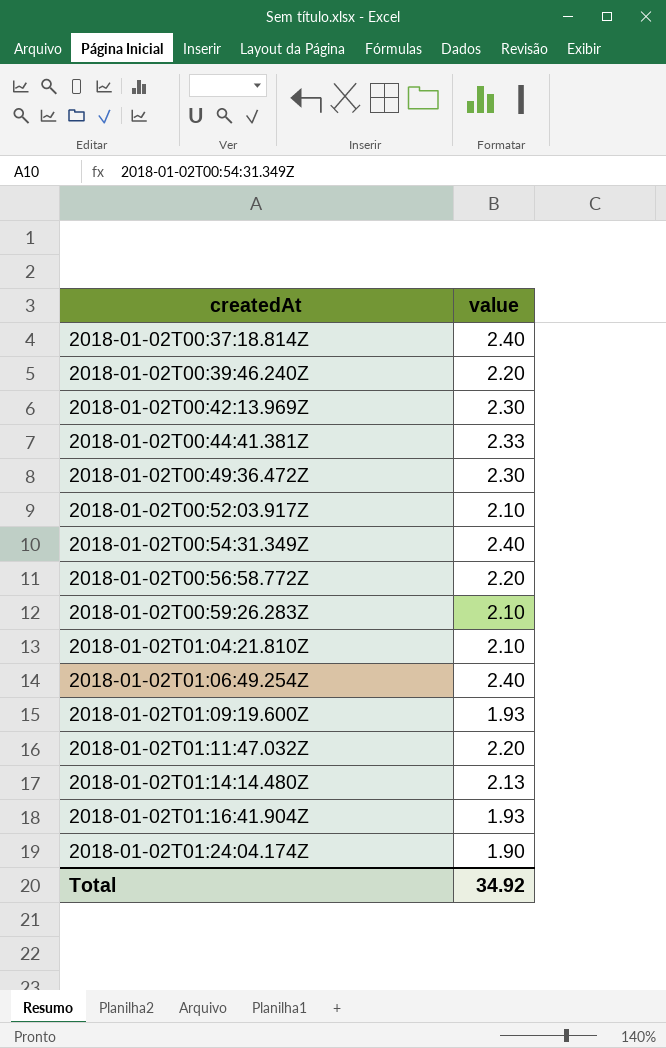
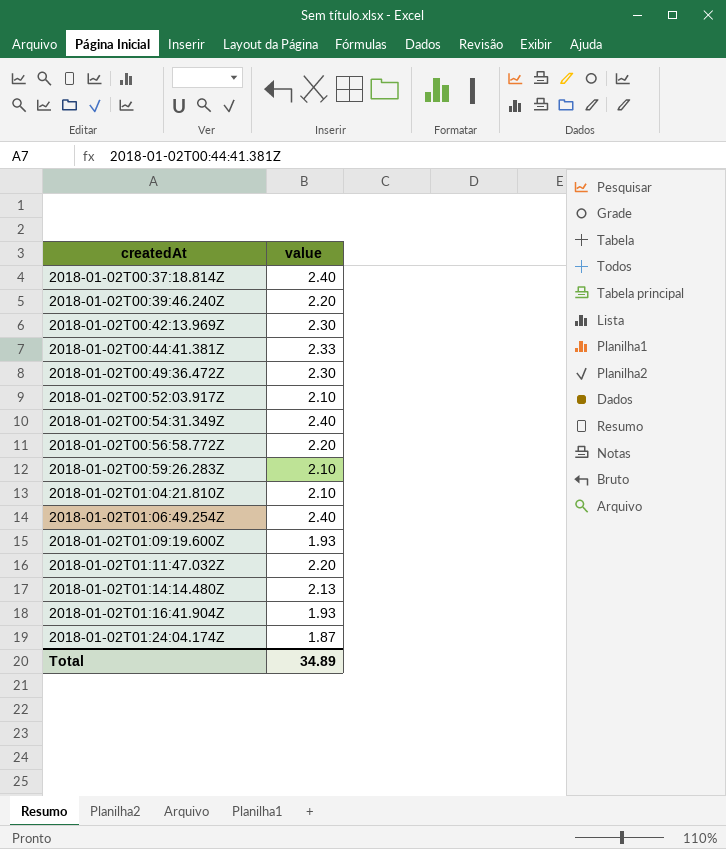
2018-01-02T01:24:04.174Z | value: 1.90 -> 1.87
Total | value: 34.92 -> 34.89

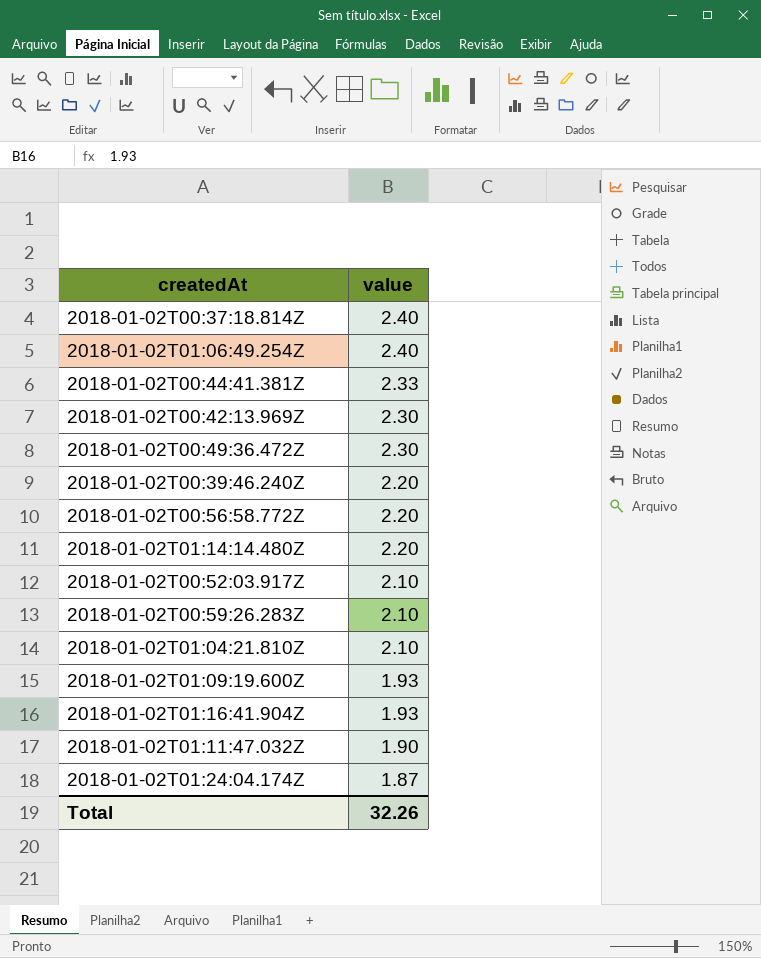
row order: createdAt ascending -> value descending
row 2018-01-02T00:54:31.349Z: 2.40 -> none
2018-01-02T01:14:14.480Z | value: 2.13 -> 2.20
2018-01-02T01:11:47.032Z | value: 2.20 -> 1.90
Total | value: 34.89 -> 32.26

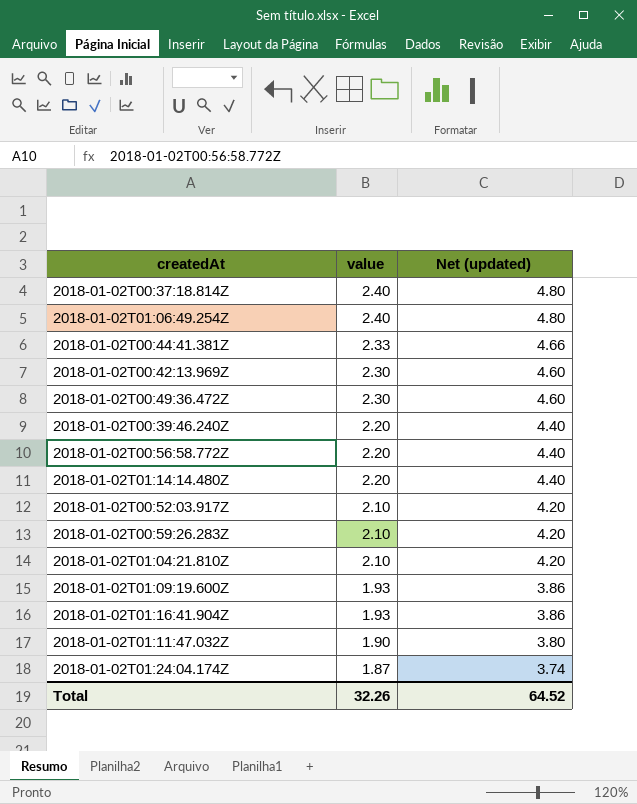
column Net (updated) | formula: none -> [value] * 2

